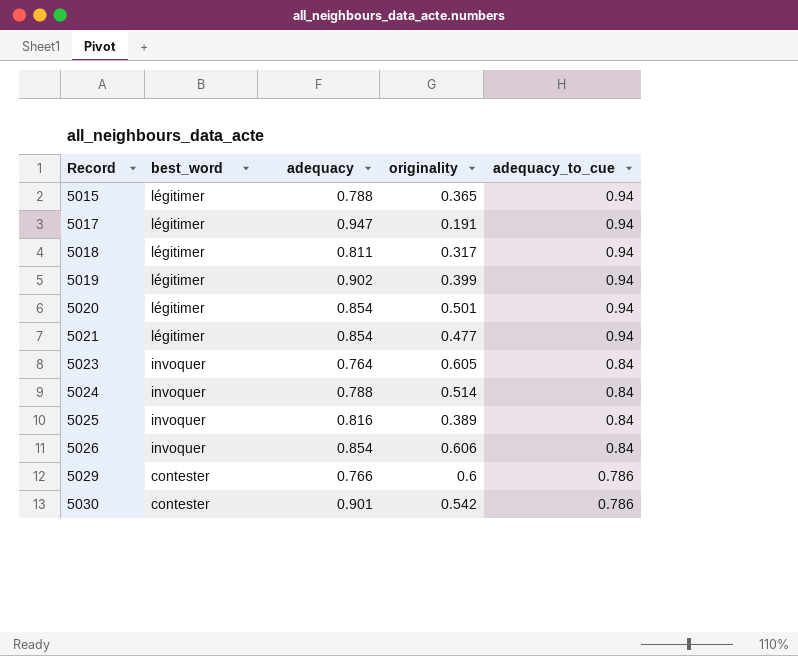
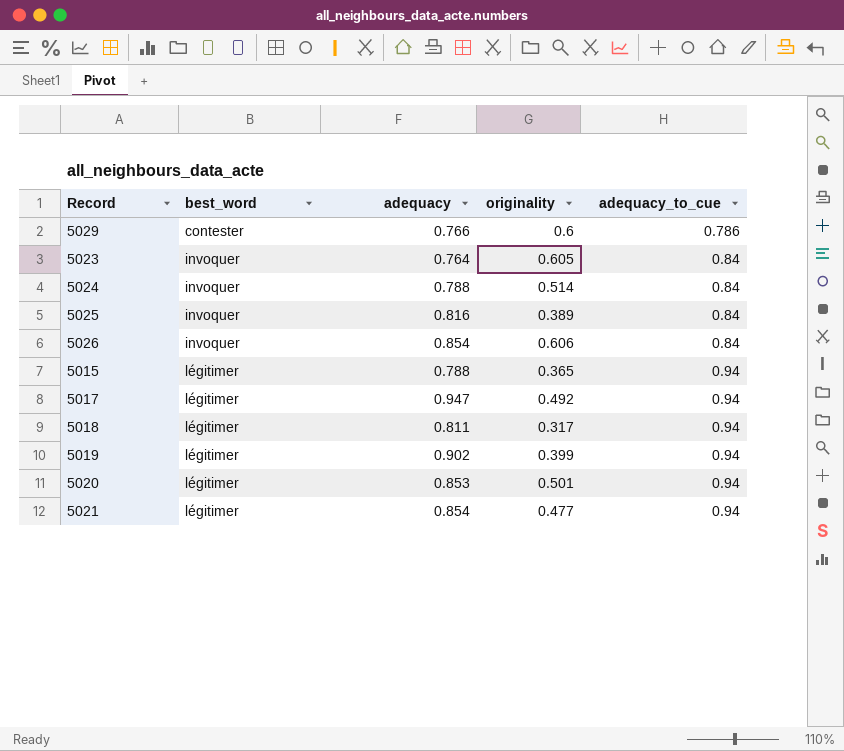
row order: Record ascending -> best_word ascending
row 5030: contester | 0.901 | 0.542 | 0.786 -> none
5017 | originality: 0.191 -> 0.492
5020 | adequacy: 0.854 -> 0.853

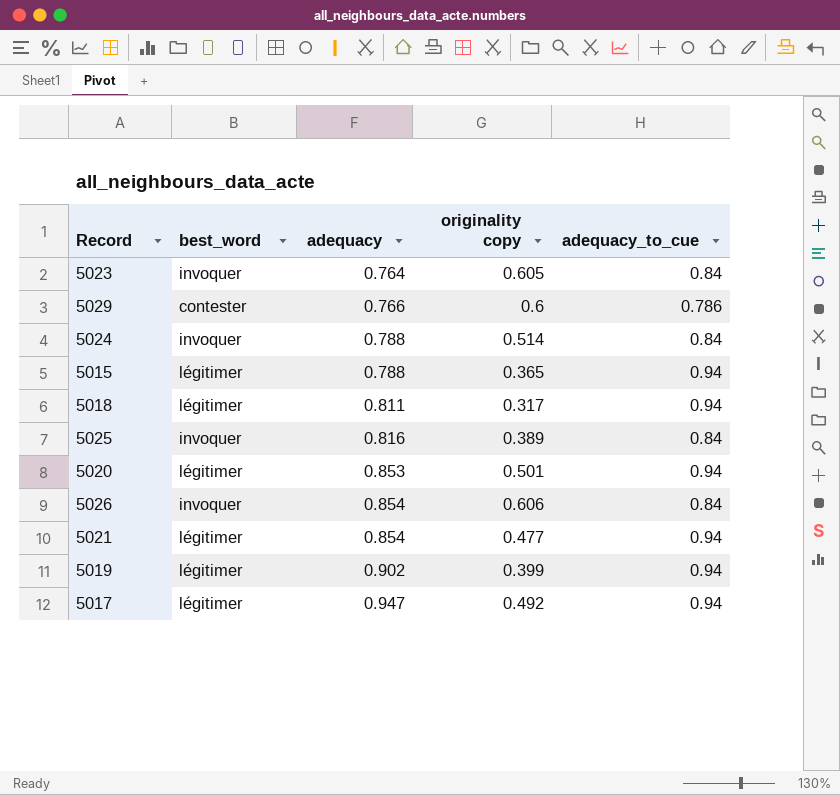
row order: best_word ascending -> adequacy ascending
column name: originality -> originality copy

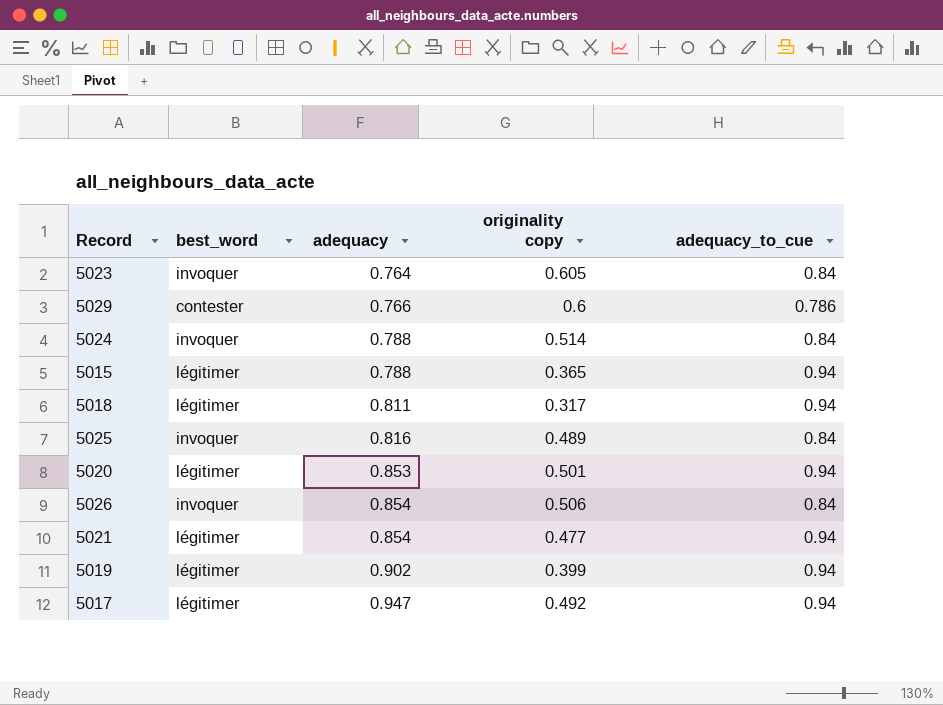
5025 | originality copy: 0.389 -> 0.489
5026 | originality copy: 0.606 -> 0.506

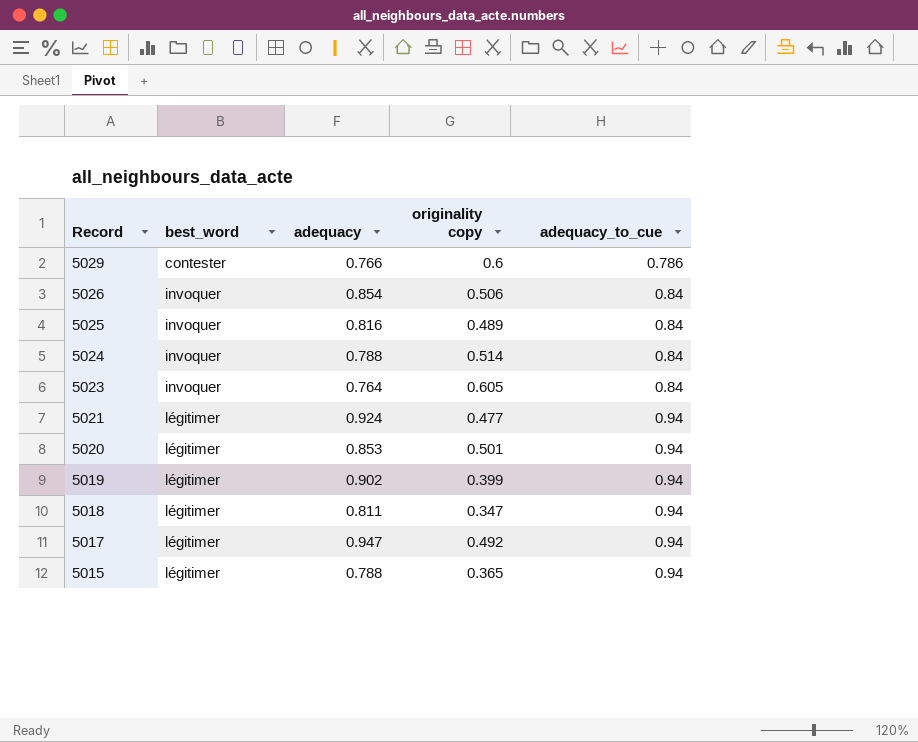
row order: adequacy ascending -> Record descending
5021 | adequacy: 0.854 -> 0.924
5018 | originality copy: 0.317 -> 0.347

